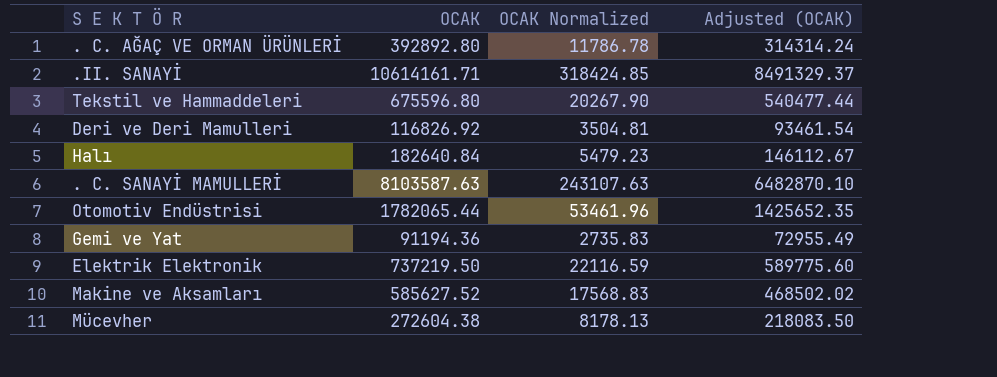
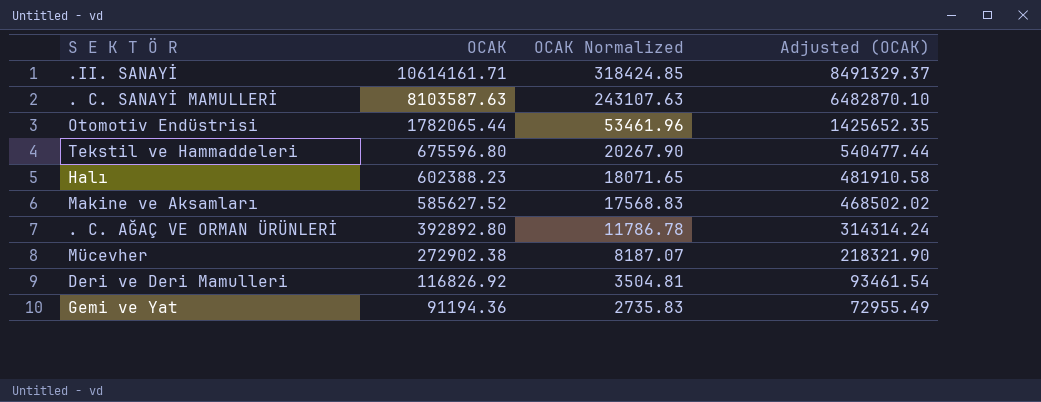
row order: none -> OCAK descending
row Elektrik Elektronik: 737219.50 | 22116.59 | 589775.60 -> none
Halı | OCAK: 182640.84 -> 602388.23
Halı | OCAK Normalized: 5479.23 -> 18071.65
Halı | Adjusted (OCAK): 146112.67 -> 481910.58
Mücevher | OCAK: 272604.38 -> 272902.38
Mücevher | OCAK Normalized: 8178.13 -> 8187.07
Mücevher | Adjusted (OCAK): 218083.50 -> 218321.90

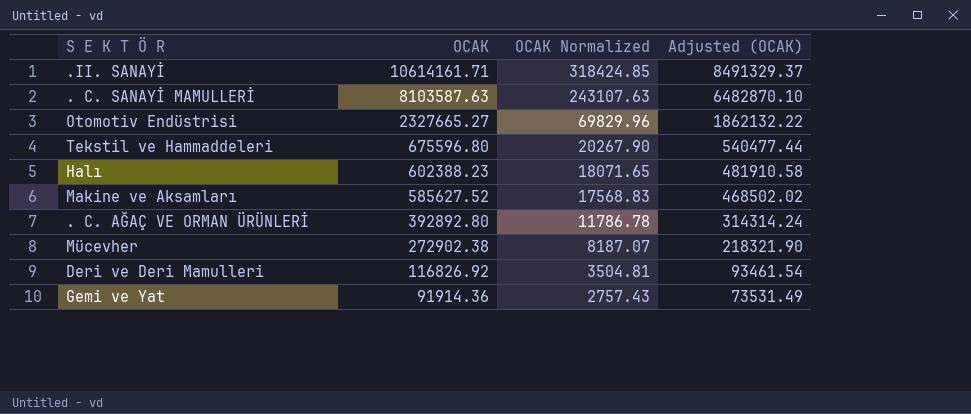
Otomotiv Endüstrisi | OCAK: 1782065.44 -> 2327665.27
Otomotiv Endüstrisi | OCAK Normalized: 53461.96 -> 69829.96
Otomotiv Endüstrisi | Adjusted (OCAK): 1425652.35 -> 1862132.22
Gemi ve Yat | OCAK: 91194.36 -> 91914.36
Gemi ve Yat | OCAK Normalized: 2735.83 -> 2757.43
Gemi ve Yat | Adjusted (OCAK): 72955.49 -> 73531.49

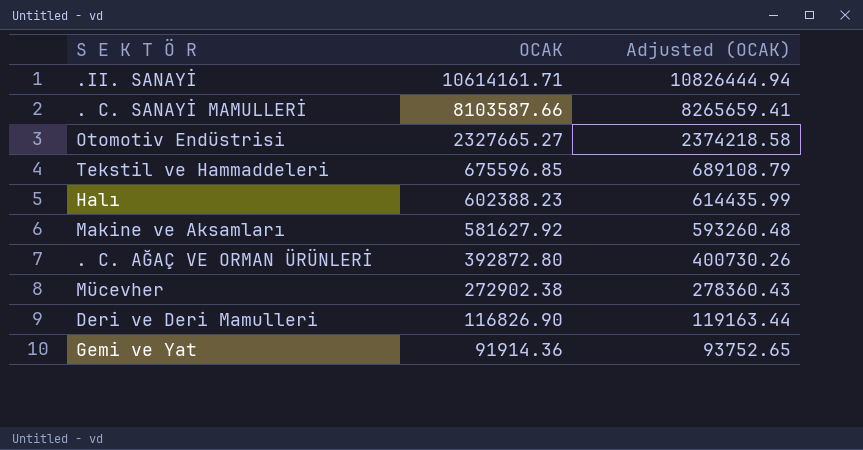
column OCAK Normalized | formula: [OCAK] * 0.03 -> none
column Adjusted (OCAK) | formula: [OCAK] * 0.8 -> [OCAK] * 1.02
. C. SANAYİ MAMULLERİ | OCAK: 8103587.63 -> 8103587.66
Tekstil ve Hammaddeleri | OCAK: 675596.80 -> 675596.85
Makine ve Aksamları | OCAK: 585627.52 -> 581627.92
. C. AĞAÇ VE ORMAN ÜRÜNLERİ | OCAK: 392892.80 -> 392872.80
Deri ve Deri Mamulleri | OCAK: 116826.92 -> 116826.90

